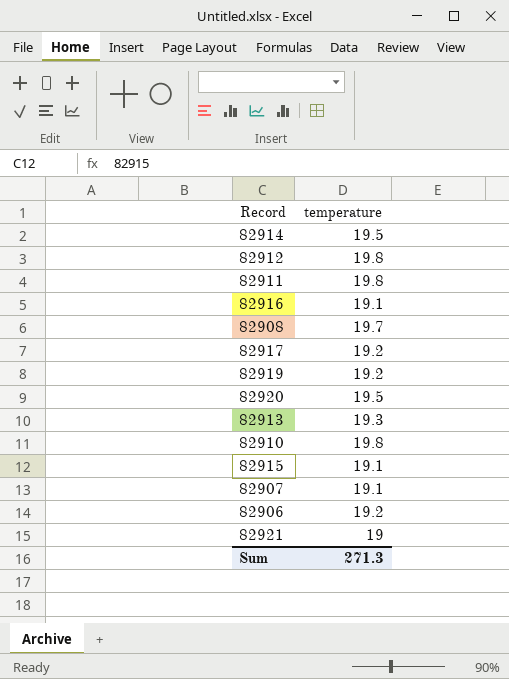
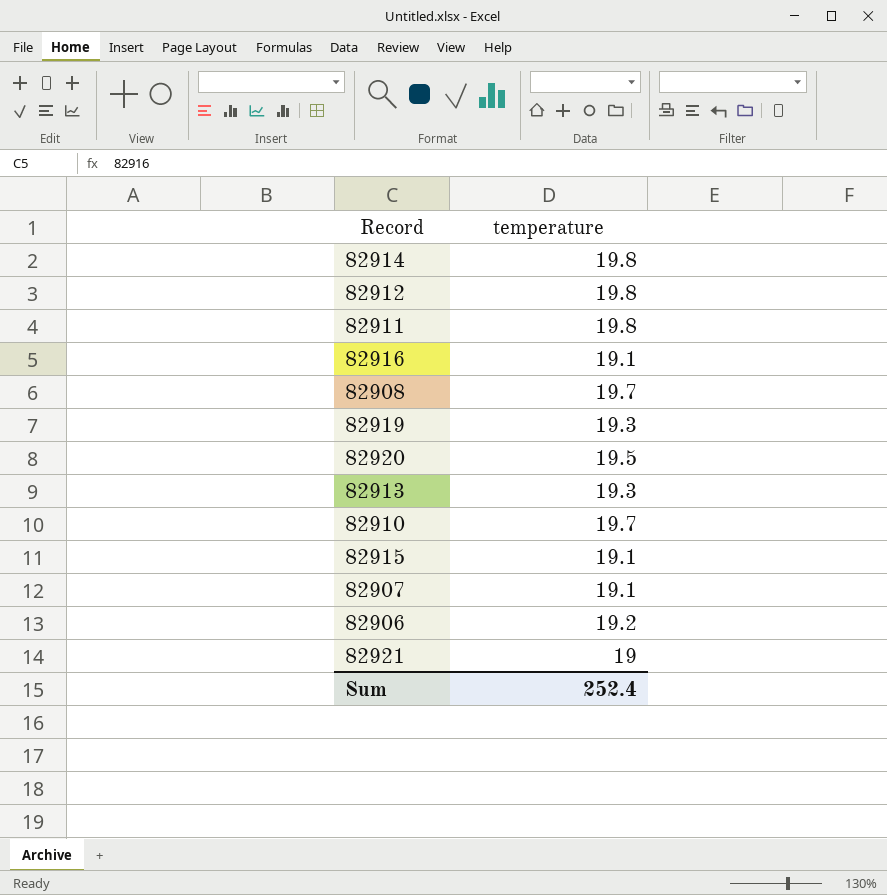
row 82917: 19.2 -> none
82914 | temperature: 19.5 -> 19.8
82919 | temperature: 19.2 -> 19.3
82910 | temperature: 19.8 -> 19.7
Sum | temperature: 271.3 -> 252.4

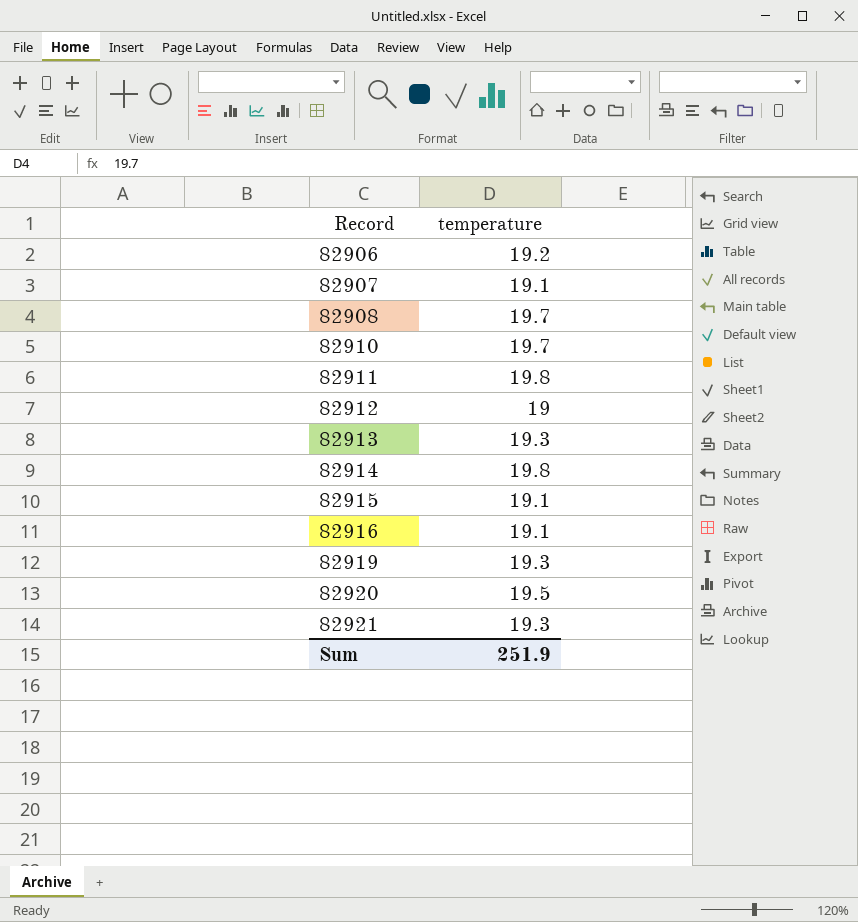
row order: none -> Record ascending
82912 | temperature: 19.8 -> 19
82921 | temperature: 19 -> 19.3
Sum | temperature: 252.4 -> 251.9

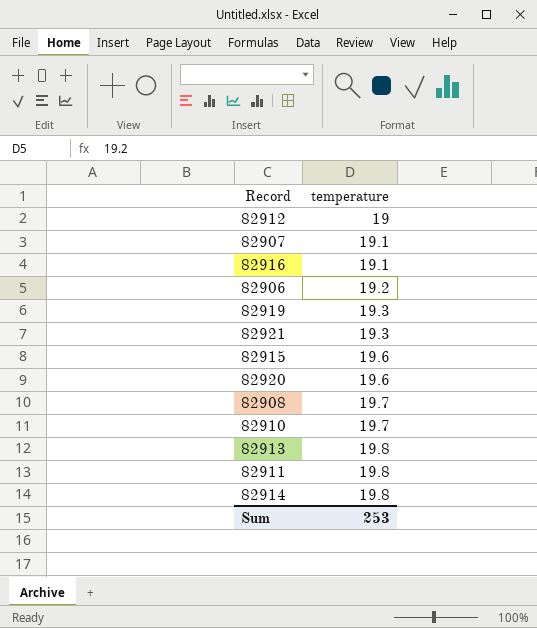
row order: Record ascending -> temperature ascending
82915 | temperature: 19.1 -> 19.6
82920 | temperature: 19.5 -> 19.6
82913 | temperature: 19.3 -> 19.8
Sum | temperature: 251.9 -> 253

